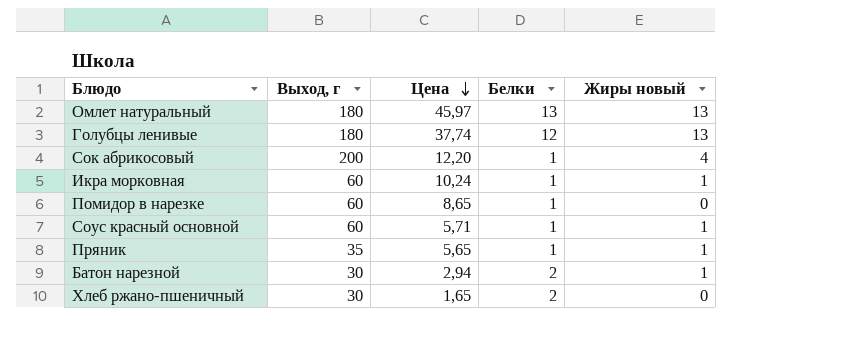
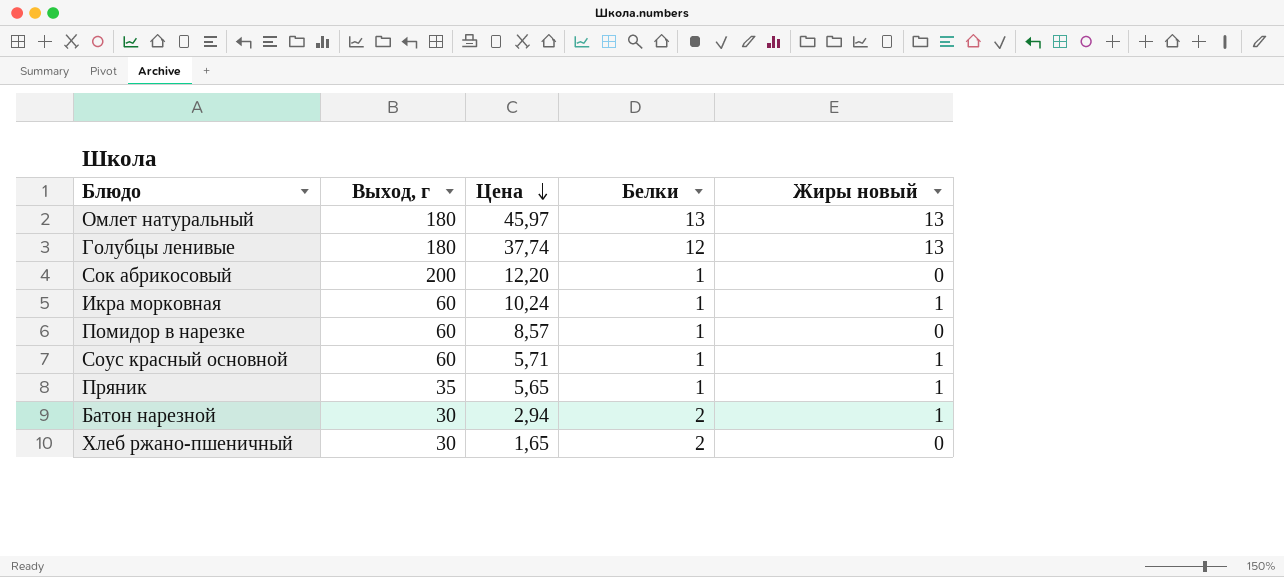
Сок абрикосовый | Жиры новый: 4 -> 0
Помидор в нарезке | Цена: 8,65 -> 8,57

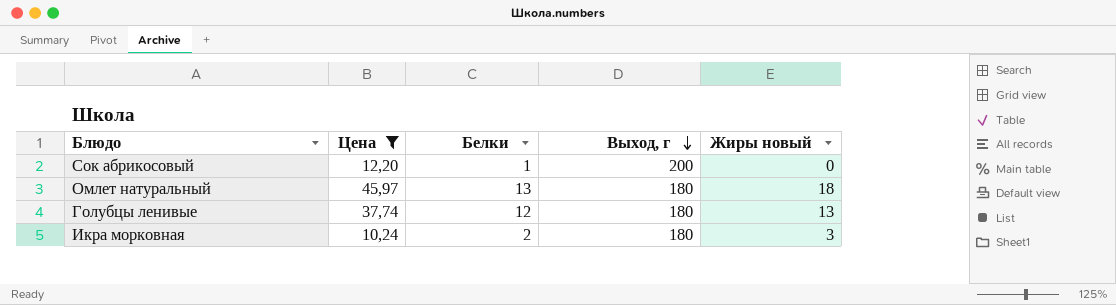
filter: none -> Цена >= 10,24
row order: Цена descending -> Выход, г descending
column Выход, г | position: 2 -> 4
Омлет натуральный | Жиры новый: 13 -> 18
Икра морковная | Белки: 1 -> 2
Икра морковная | Выход, г: 60 -> 180
Икра морковная | Жиры новый: 1 -> 3

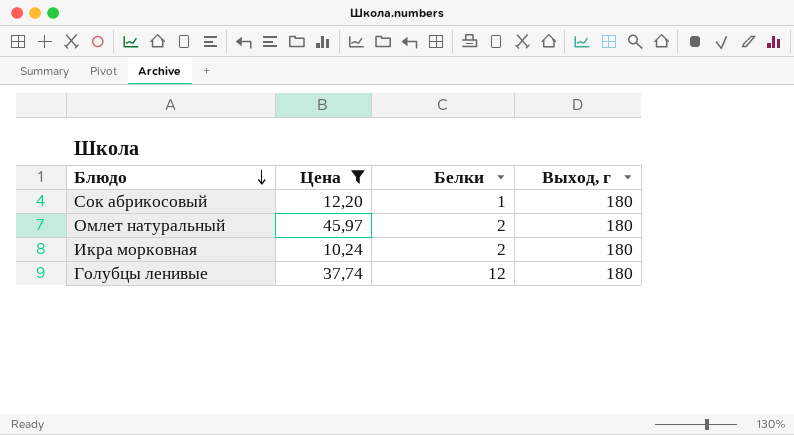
row order: Выход, г descending -> Блюдо descending
column Жиры новый | position: 5 -> none
Сок абрикосовый | Выход, г: 200 -> 180
Омлет натуральный | Белки: 13 -> 2

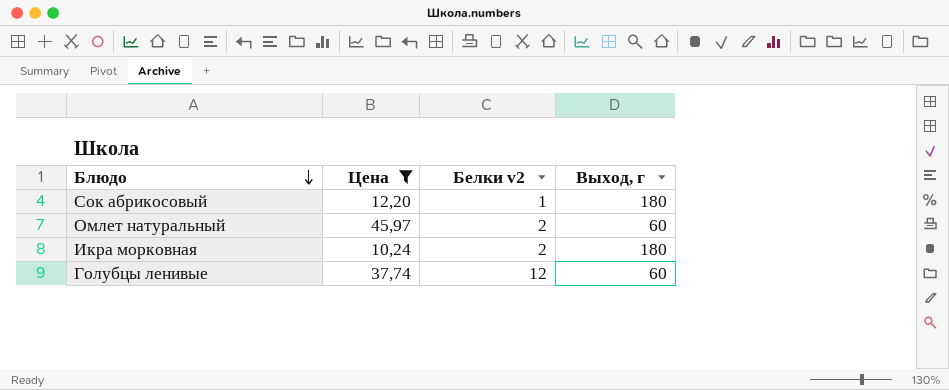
column name: Белки -> Белки v2
Омлет натуральный | Выход, г: 180 -> 60
Голубцы ленивые | Выход, г: 180 -> 60

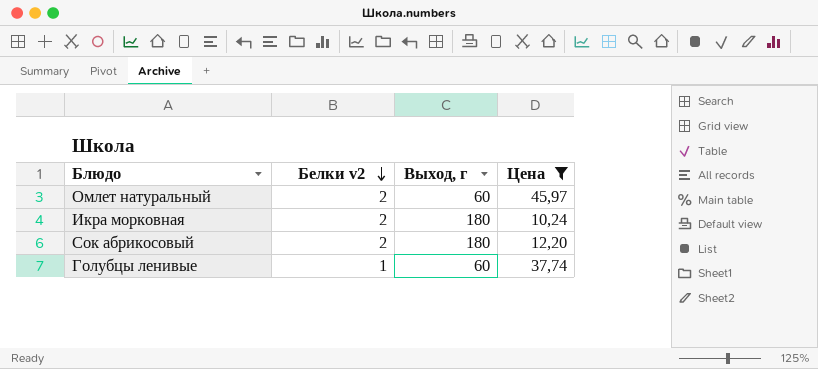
row order: Блюдо descending -> Белки v2 descending
column Цена | position: 2 -> 4
Сок абрикосовый | Белки v2: 1 -> 2
Голубцы ленивые | Белки v2: 12 -> 1

